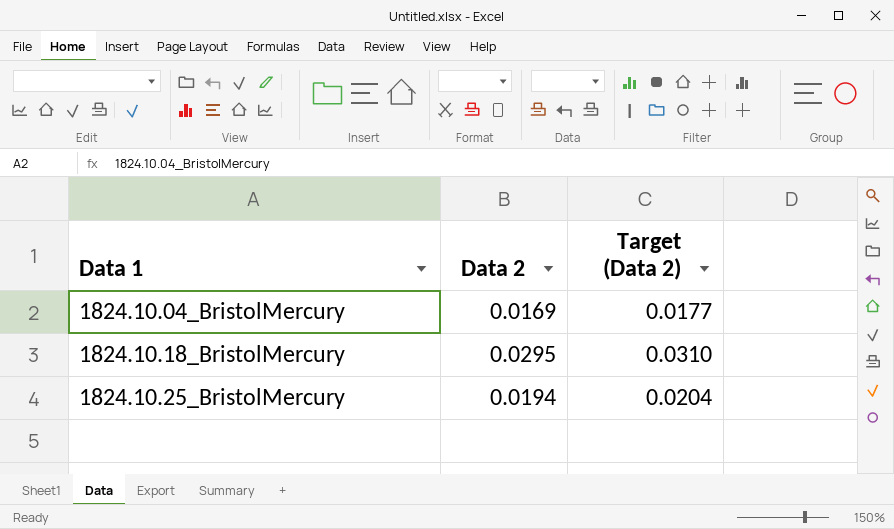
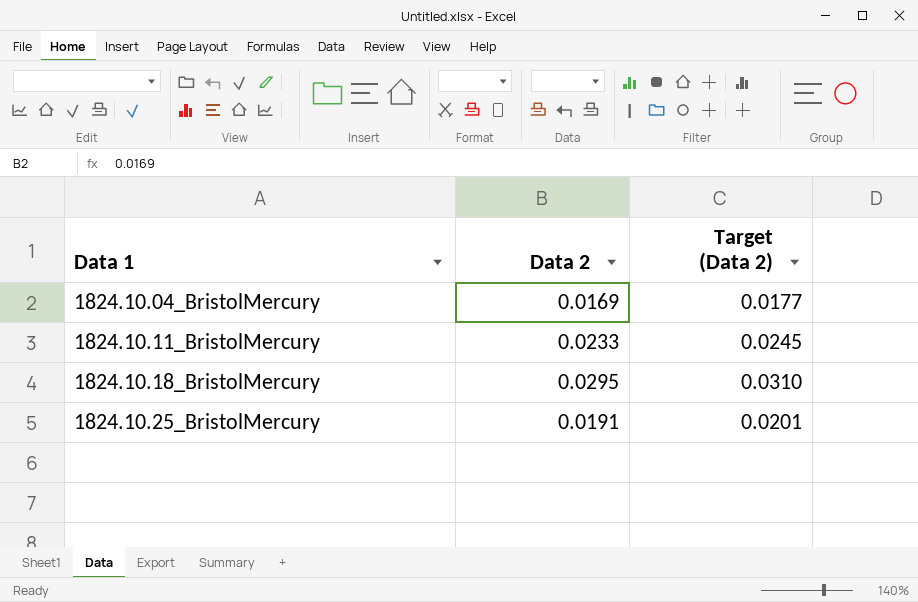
row 1824.10.11_BristolMercury: none -> 0.0233 | 0.0245
1824.10.25_BristolMercury | Data 2: 0.0194 -> 0.0191
1824.10.25_BristolMercury | Target (Data 2): 0.0204 -> 0.0201

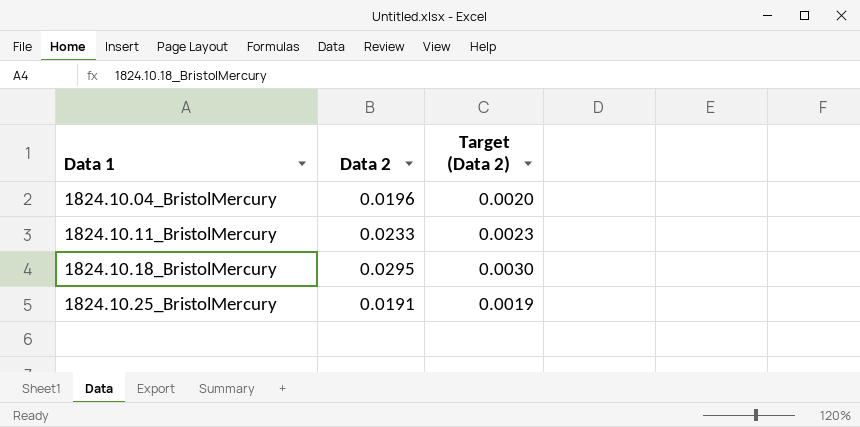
column Target (Data 2) | formula: [Data 2] * 1.05 -> [Data 2] * 0.1
1824.10.04_BristolMercury | Data 2: 0.0169 -> 0.0196

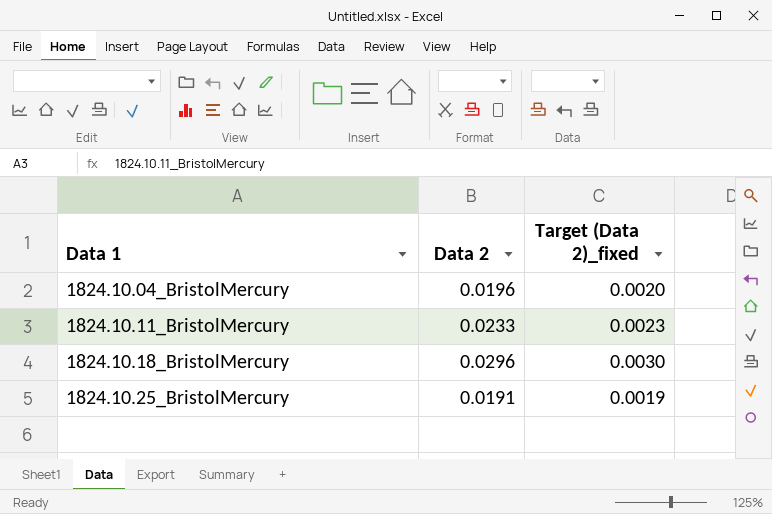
column name: Target (Data 2) -> Target (Data 2)_fixed
1824.10.18_BristolMercury | Data 2: 0.0295 -> 0.0296

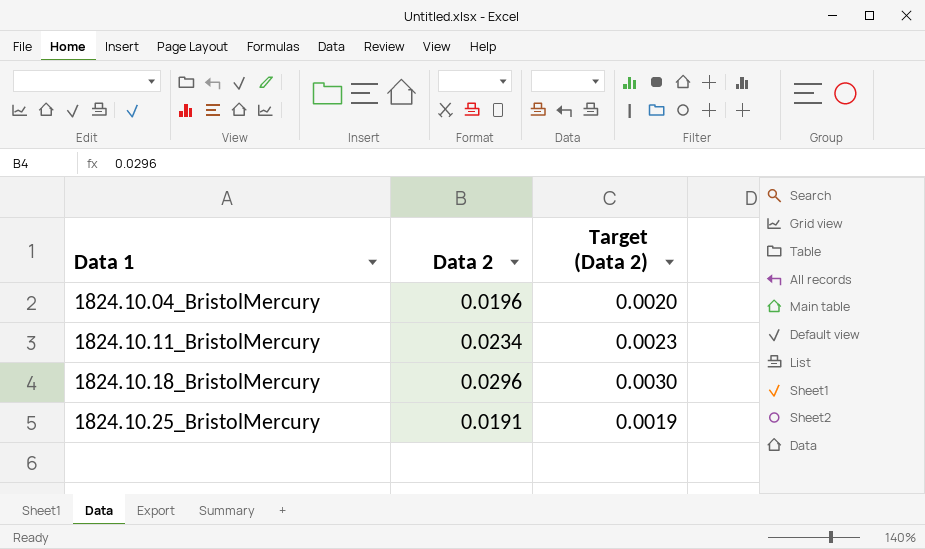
column name: Target (Data 2)_fixed -> Target (Data 2)
1824.10.11_BristolMercury | Data 2: 0.0233 -> 0.0234

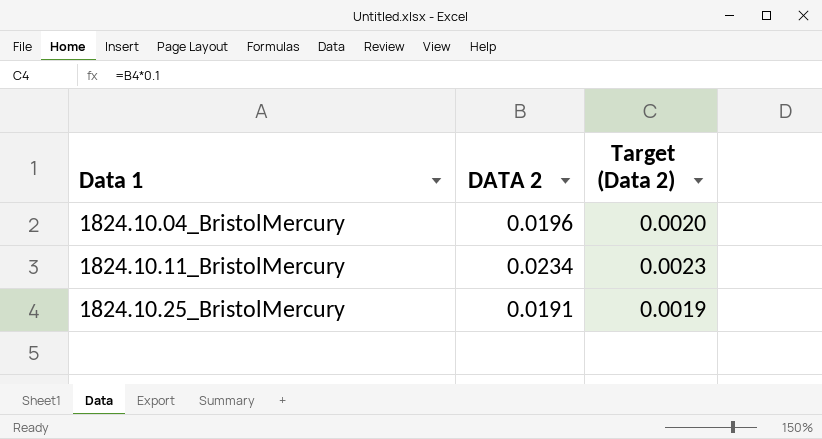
column name: Data 2 -> DATA 2
row 1824.10.18_BristolMercury: 0.0296 | 0.0030 -> none

